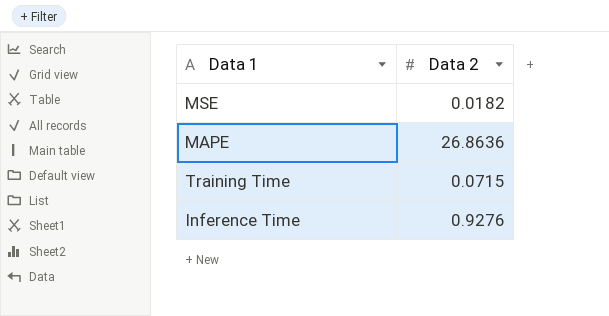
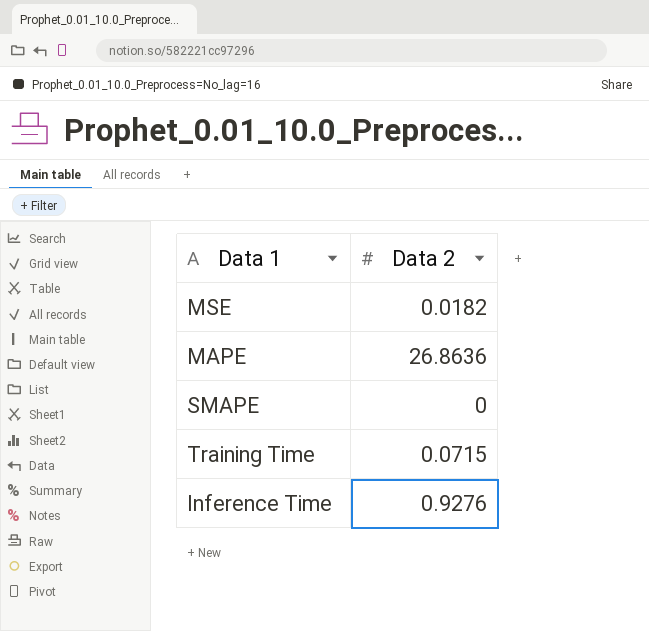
row SMAPE: none -> 0

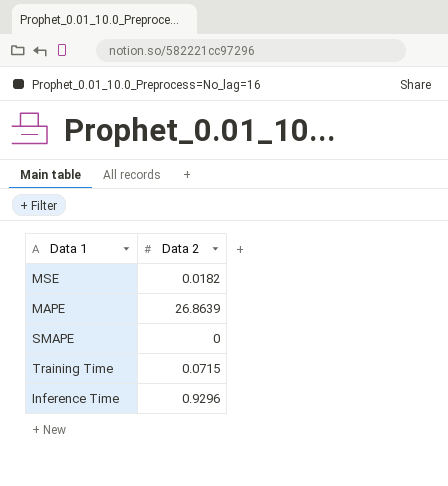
MAPE | Data 2: 26.8636 -> 26.8639
Inference Time | Data 2: 0.9276 -> 0.9296

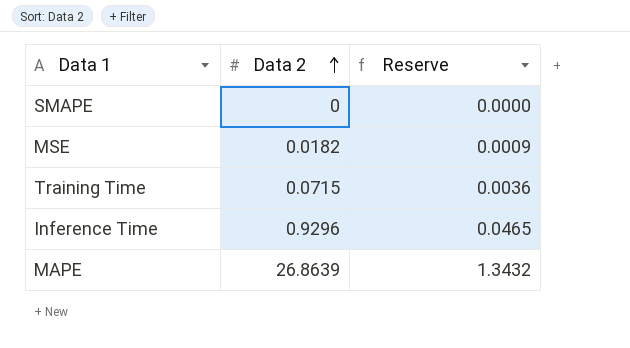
row order: none -> Data 2 ascending
column Reserve | formula: none -> [Data 2] * 0.05

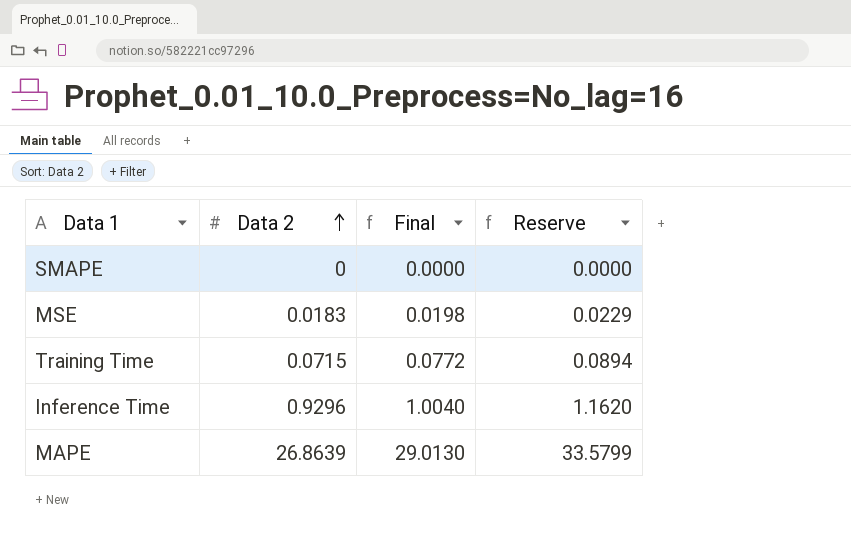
column Final | formula: none -> [Data 2] * 1.08
column Reserve | formula: [Data 2] * 0.05 -> [Data 2] * 1.25
MSE | Data 2: 0.0182 -> 0.0183

